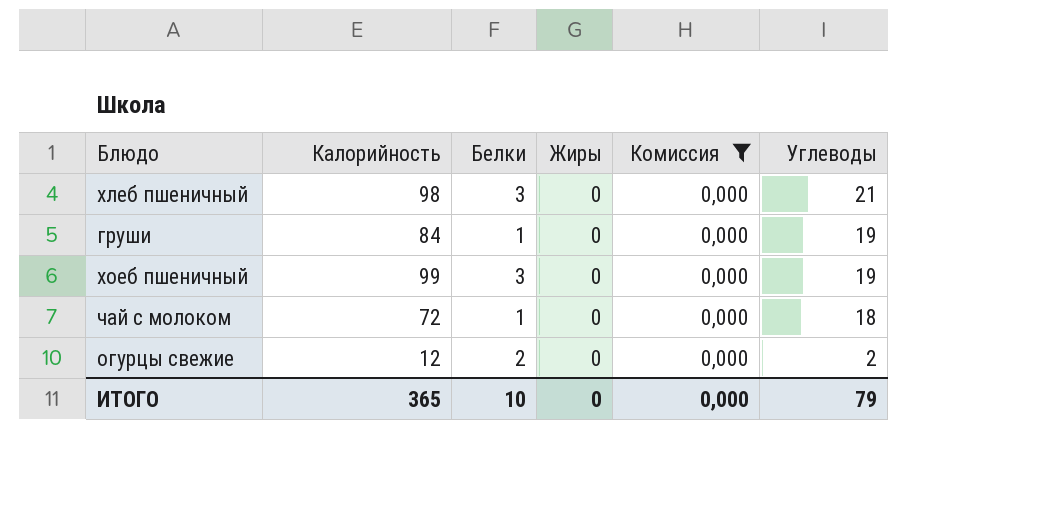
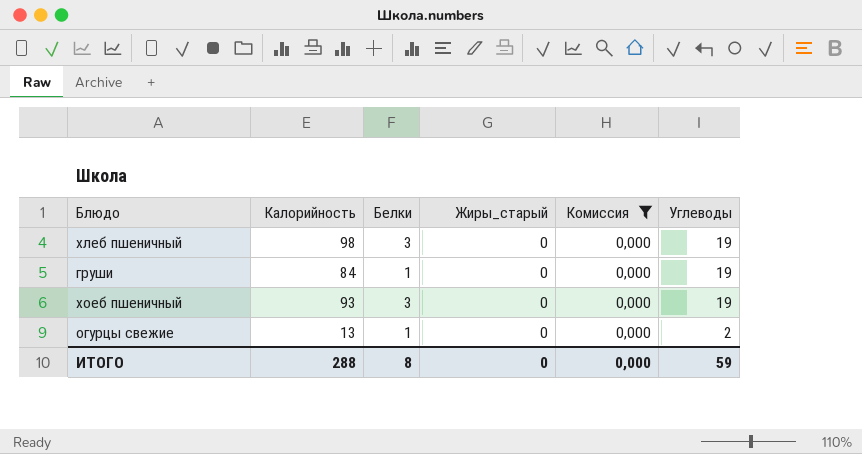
column name: Жиры -> Жиры_старый
row чай с молоком: 72 | 1 | 0 | 0,000 | 18 -> none
хлеб пшеничный | Углеводы: 21 -> 19
хоеб пшеничный | Калорийность: 99 -> 93
огурцы свежие | Калорийность: 12 -> 13
огурцы свежие | Белки: 2 -> 1
ИТОГО | Калорийность: 365 -> 288
ИТОГО | Белки: 10 -> 8
ИТОГО | Углеводы: 79 -> 59

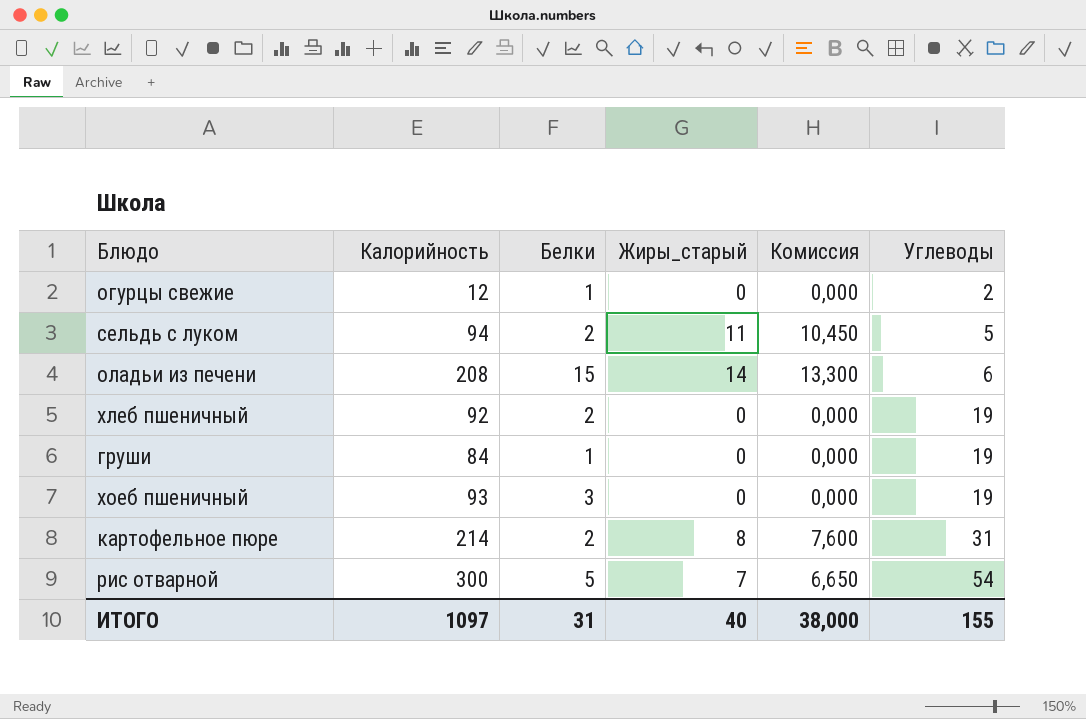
filter: Комиссия = 0,000 -> none
row order: Углеводы descending -> Углеводы ascending
огурцы свежие | Калорийность: 13 -> 12
хлеб пшеничный | Калорийность: 98 -> 92
хлеб пшеничный | Белки: 3 -> 2
ИТОГО | Калорийность: 288 -> 1097
ИТОГО | Белки: 8 -> 31
ИТОГО | Жиры_старый: 0 -> 40
ИТОГО | Комиссия: 0,000 -> 38,000
ИТОГО | Углеводы: 59 -> 155

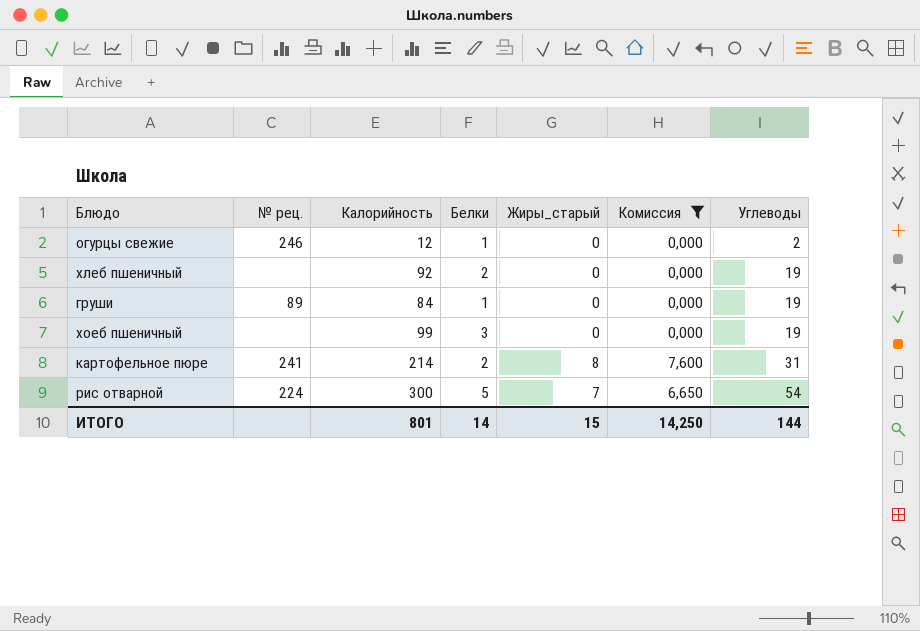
filter: none -> Комиссия <= 7,600
column № рец. | position: none -> 2
хоеб пшеничный | Калорийность: 93 -> 99
ИТОГО | Калорийность: 1097 -> 801
ИТОГО | Белки: 31 -> 14
ИТОГО | Жиры_старый: 40 -> 15
ИТОГО | Комиссия: 38,000 -> 14,250
ИТОГО | Углеводы: 155 -> 144

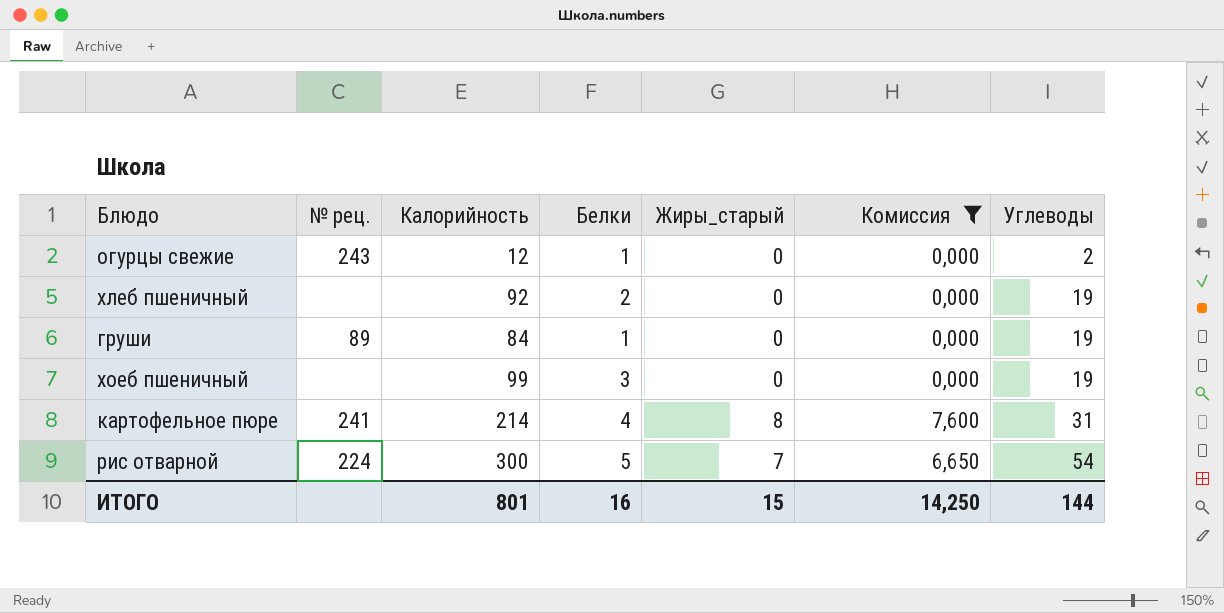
огурцы свежие | № рец.: 246 -> 243
картофельное пюре | Белки: 2 -> 4
ИТОГО | Белки: 14 -> 16

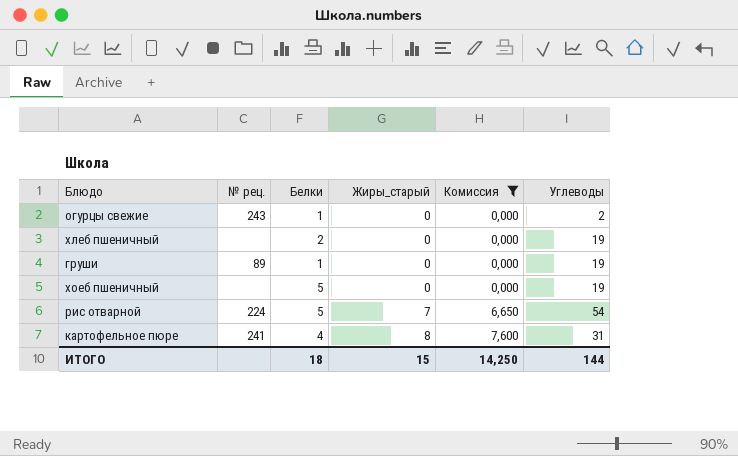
row order: Углеводы ascending -> Жиры_старый ascending
column Калорийность | position: 3 -> none
хоеб пшеничный | Белки: 3 -> 5
ИТОГО | Белки: 16 -> 18

